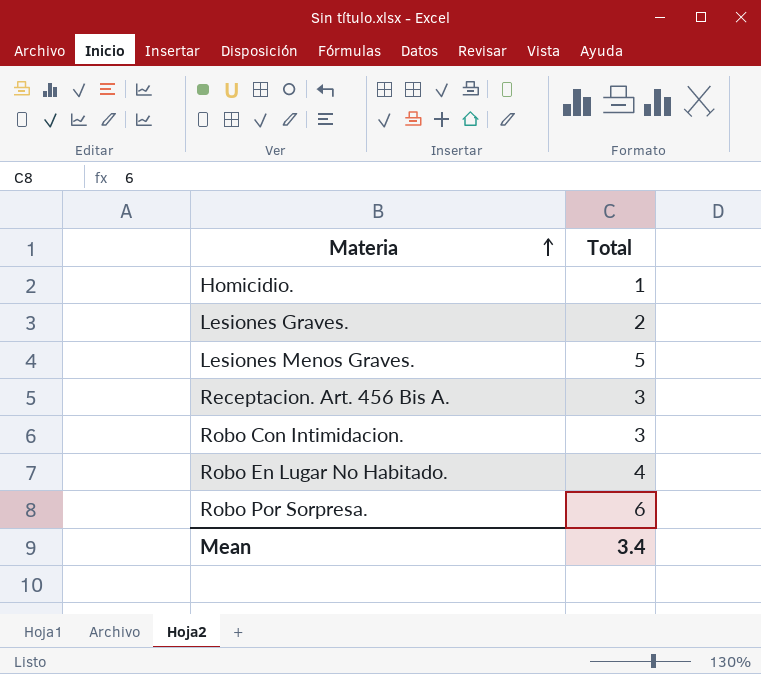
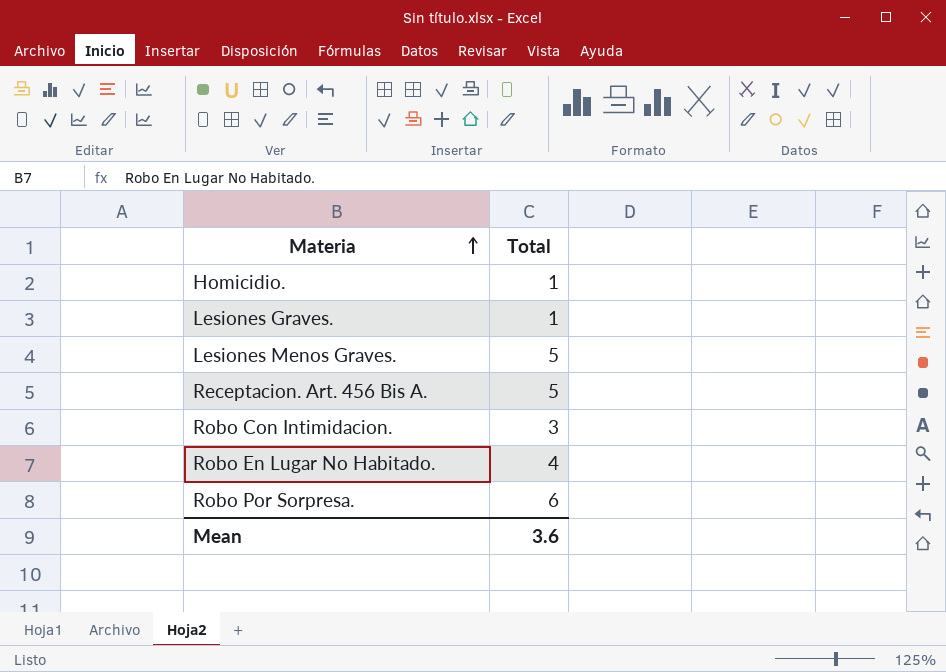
Lesiones Graves. | Total: 2 -> 1
Receptacion. Art. 456 Bis A. | Total: 3 -> 5
Mean | Total: 3.4 -> 3.6

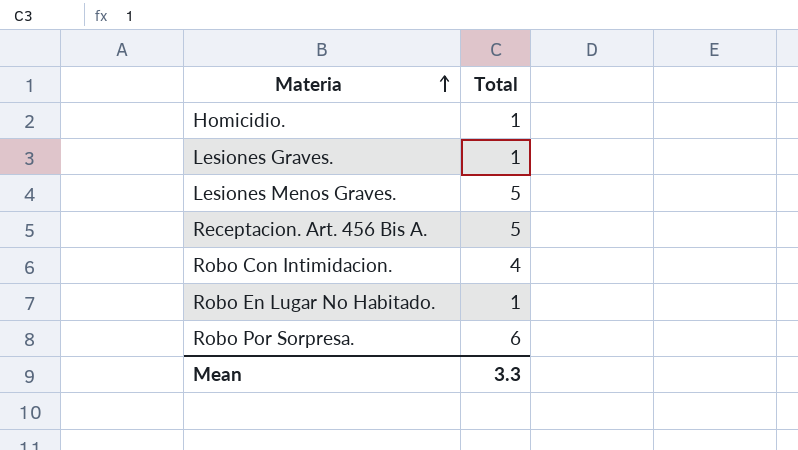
Robo Con Intimidacion. | Total: 3 -> 4
Robo En Lugar No Habitado. | Total: 4 -> 1
Mean | Total: 3.6 -> 3.3

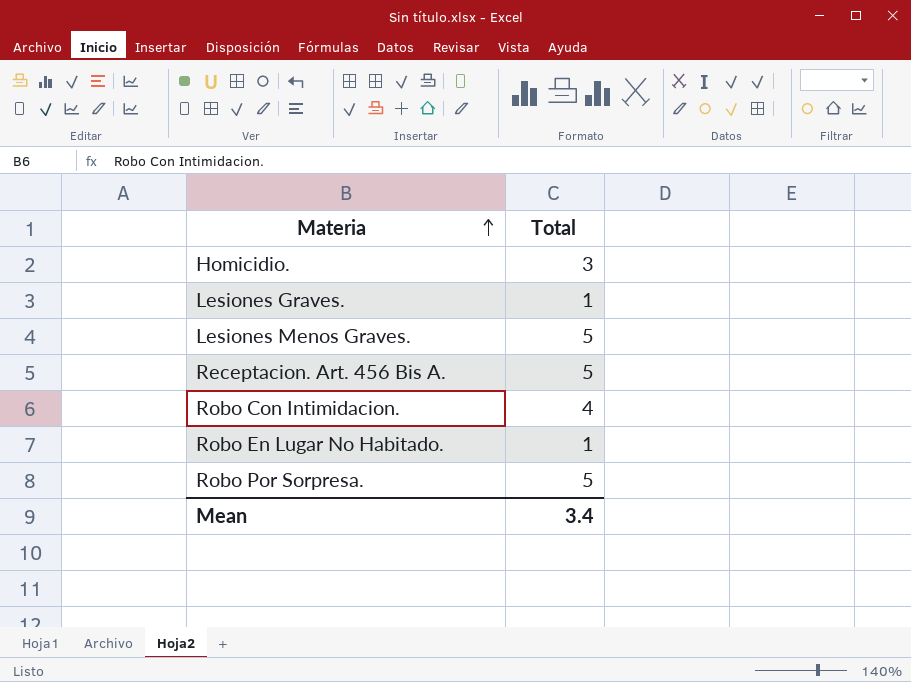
Homicidio. | Total: 1 -> 3
Robo Por Sorpresa. | Total: 6 -> 5
Mean | Total: 3.3 -> 3.4

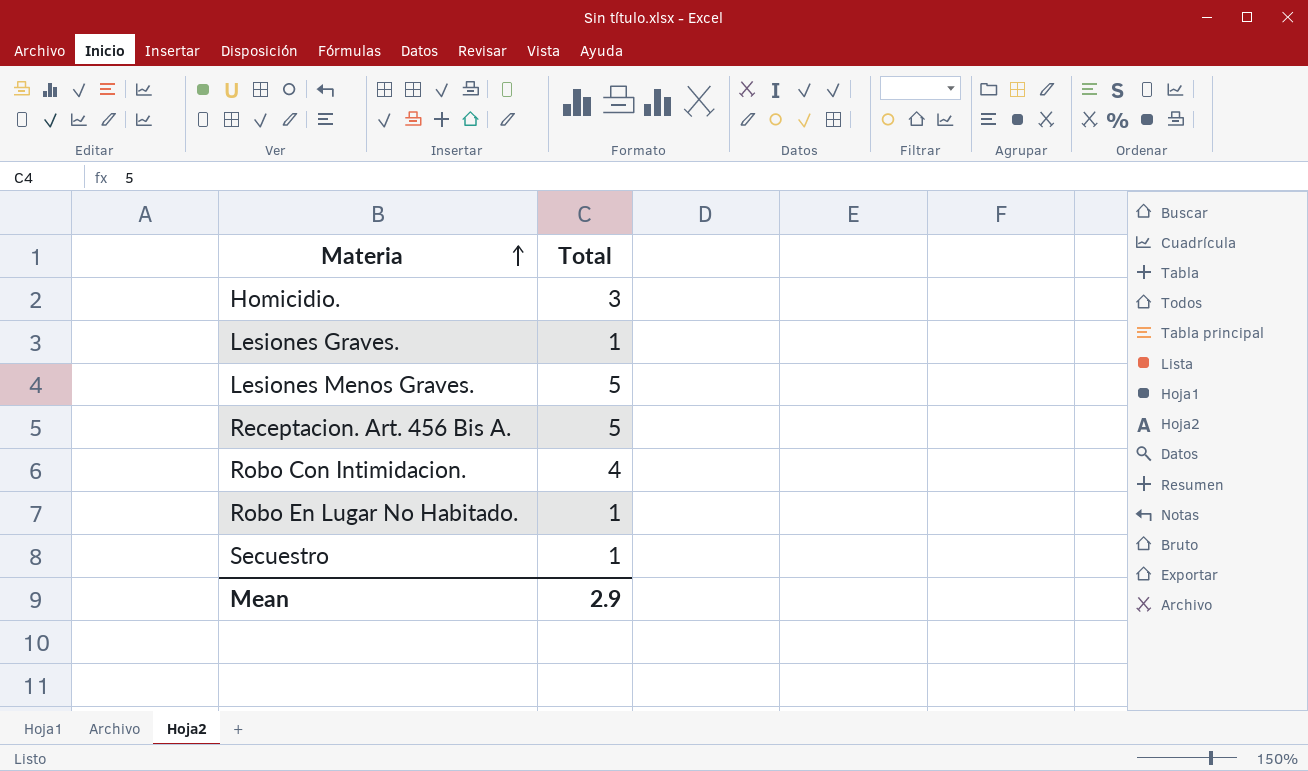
row Robo Por Sorpresa.: 5 -> none
row Secuestro: none -> 1
Mean | Total: 3.4 -> 2.9

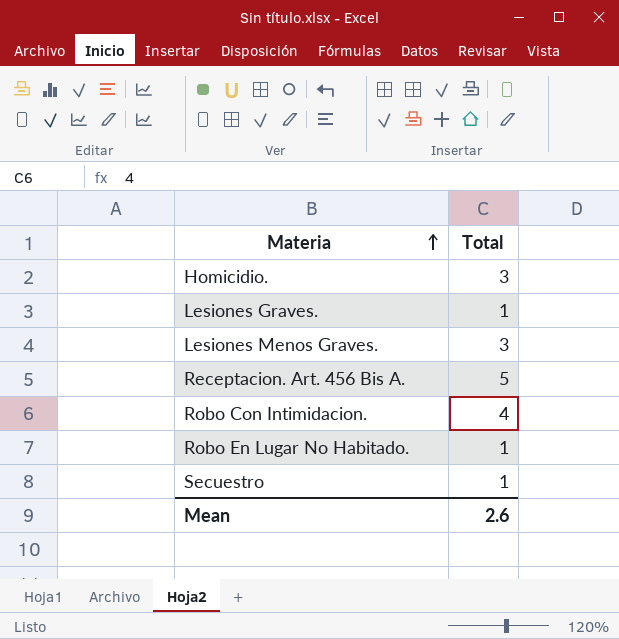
Lesiones Menos Graves. | Total: 5 -> 3
Mean | Total: 2.9 -> 2.6

